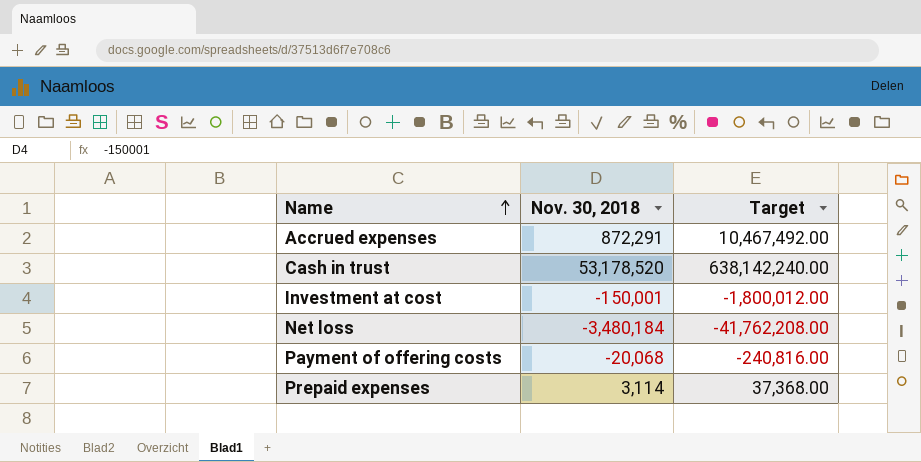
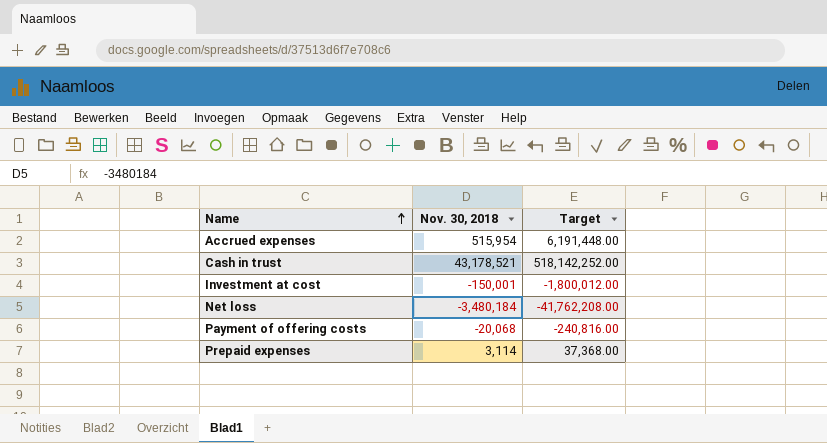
Accrued expenses | Nov. 30, 2018: 872,291 -> 515,954
Accrued expenses | Target: 10,467,492.00 -> 6,191,448.00
Cash in trust | Nov. 30, 2018: 53,178,520 -> 43,178,521
Cash in trust | Target: 638,142,240.00 -> 518,142,252.00

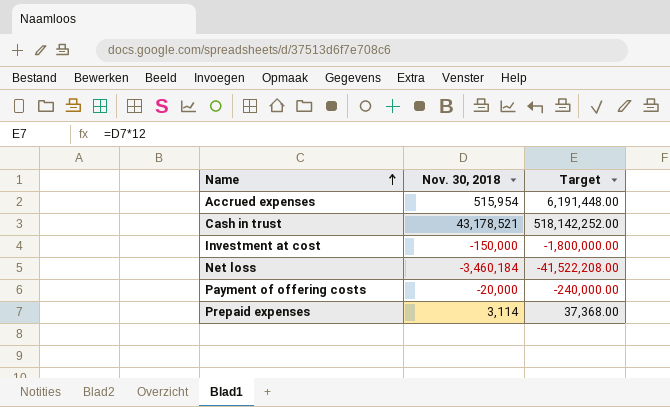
Investment at cost | Nov. 30, 2018: -150,001 -> -150,000
Investment at cost | Target: -1,800,012.00 -> -1,800,000.00
Net loss | Nov. 30, 2018: -3,480,184 -> -3,460,184
Net loss | Target: -41,762,208.00 -> -41,522,208.00
Payment of offering costs | Nov. 30, 2018: -20,068 -> -20,000
Payment of offering costs | Target: -240,816.00 -> -240,000.00

